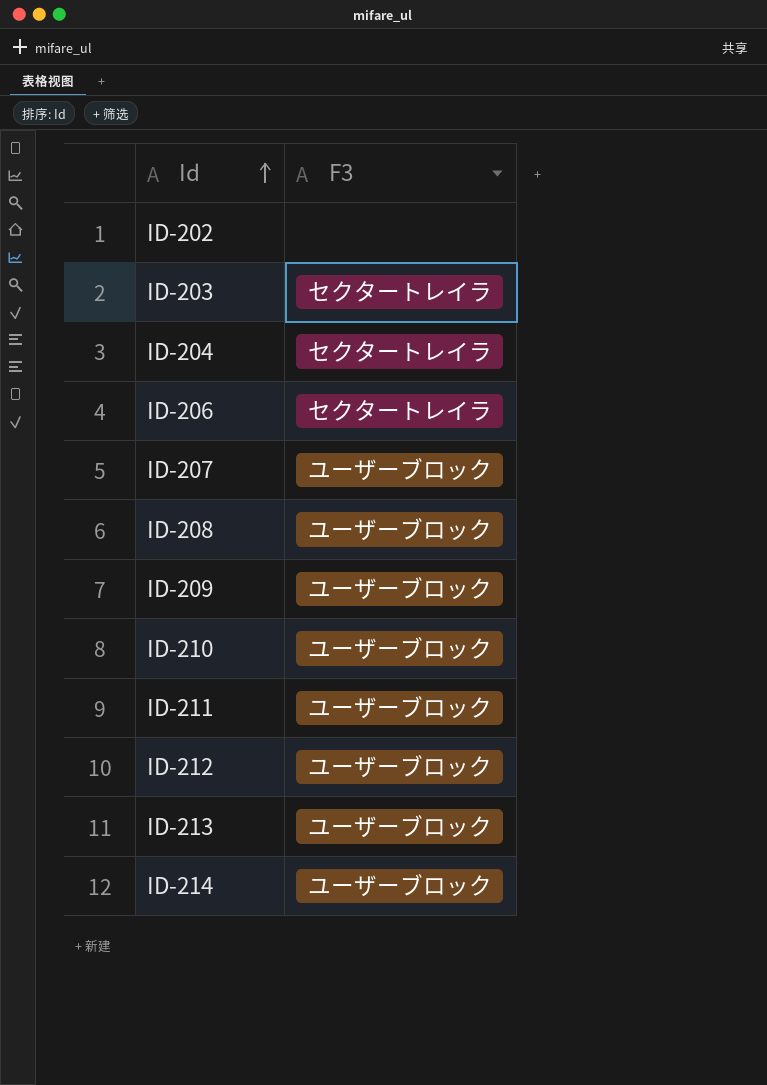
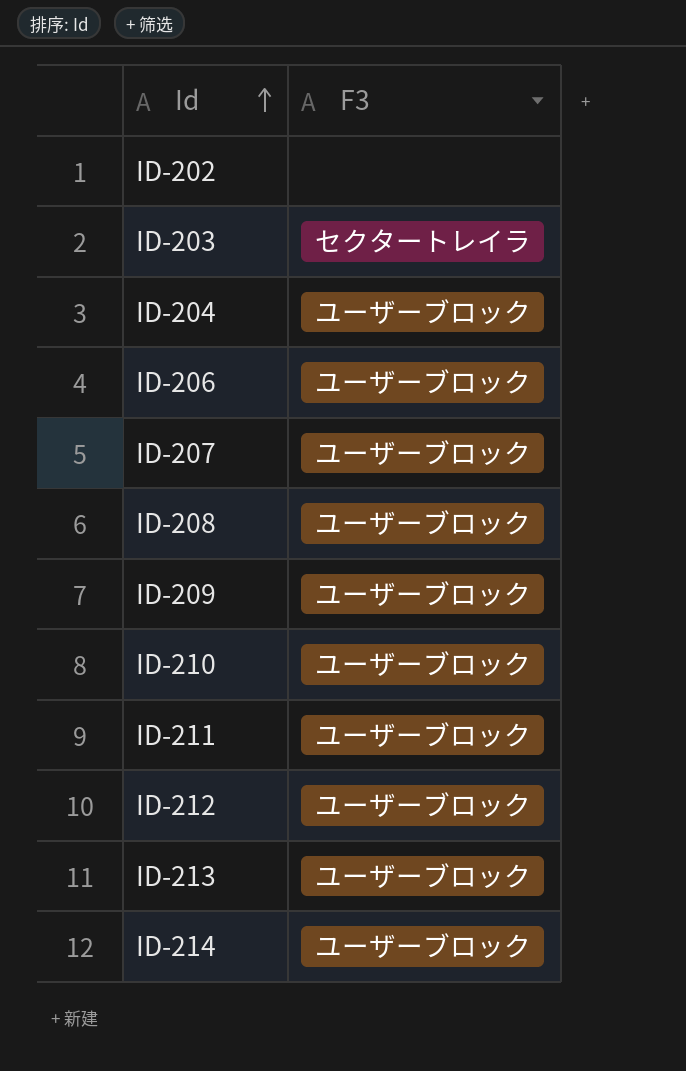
ID-204 | F3: セクタートレイラ -> ユーザーブロック
ID-206 | F3: セクタートレイラ -> ユーザーブロック

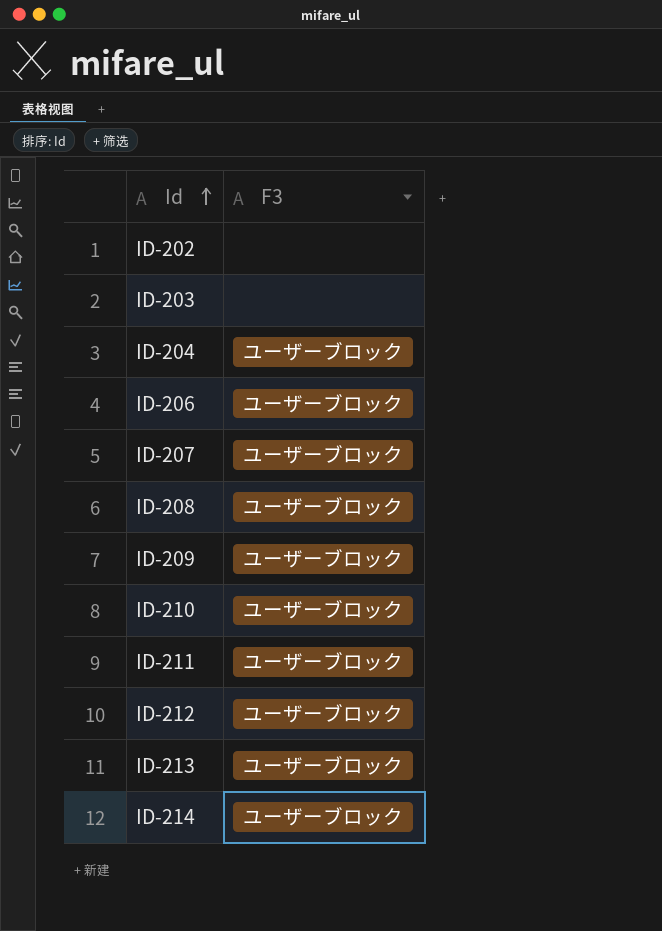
ID-203 | F3: セクタートレイラ -> none

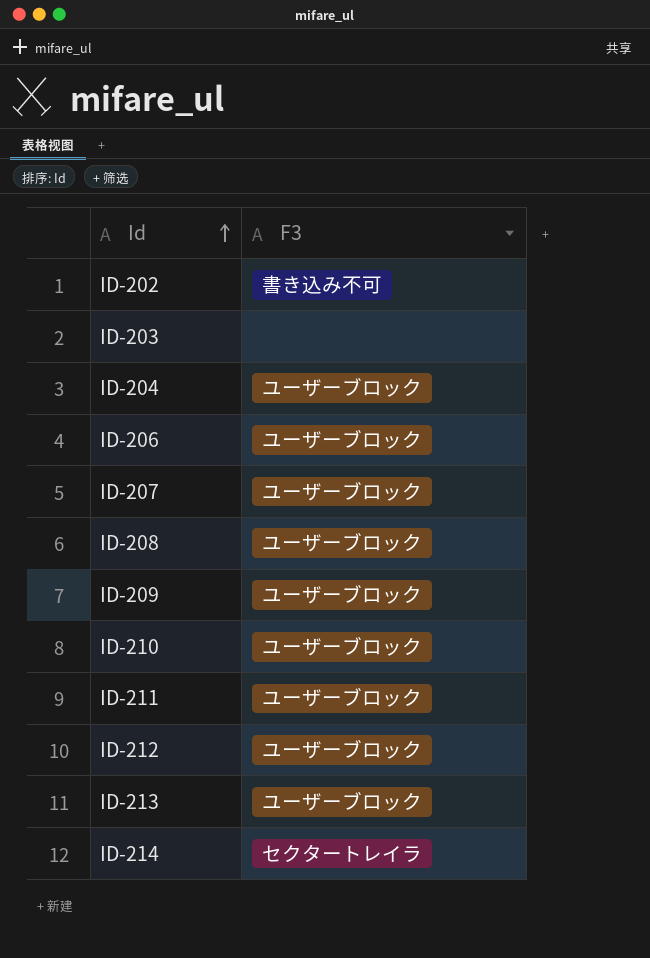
ID-202 | F3: none -> 書き込み不可
ID-214 | F3: ユーザーブロック -> セクタートレイラ

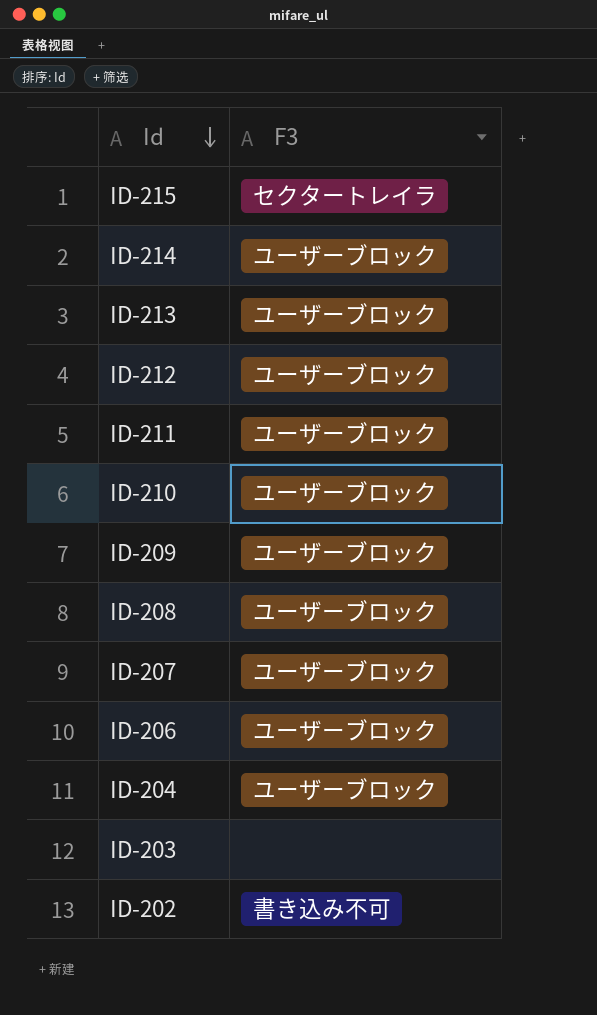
row order: Id ascending -> Id descending
row ID-215: none -> セクタートレイラ
ID-214 | F3: セクタートレイラ -> ユーザーブロック

